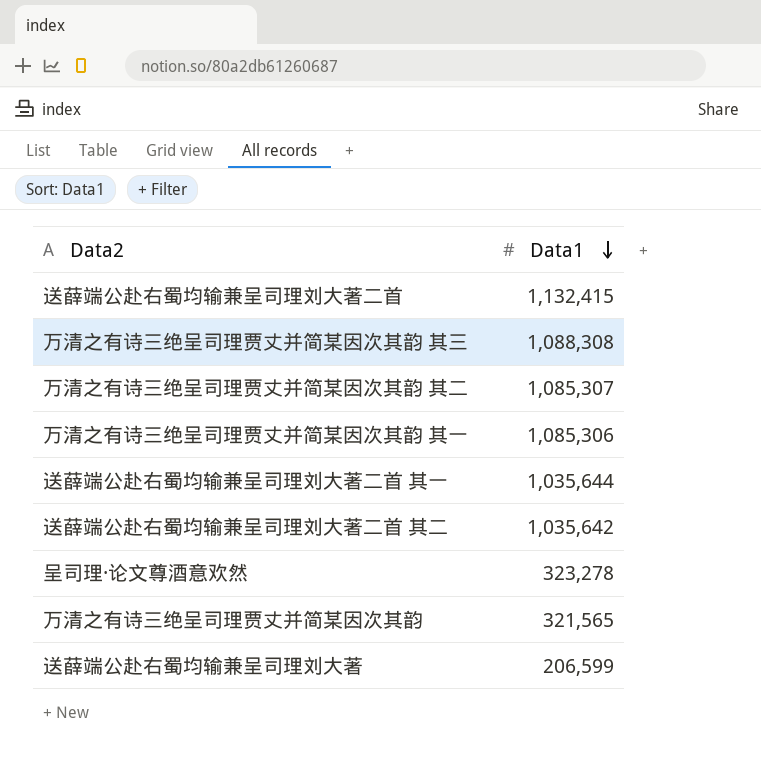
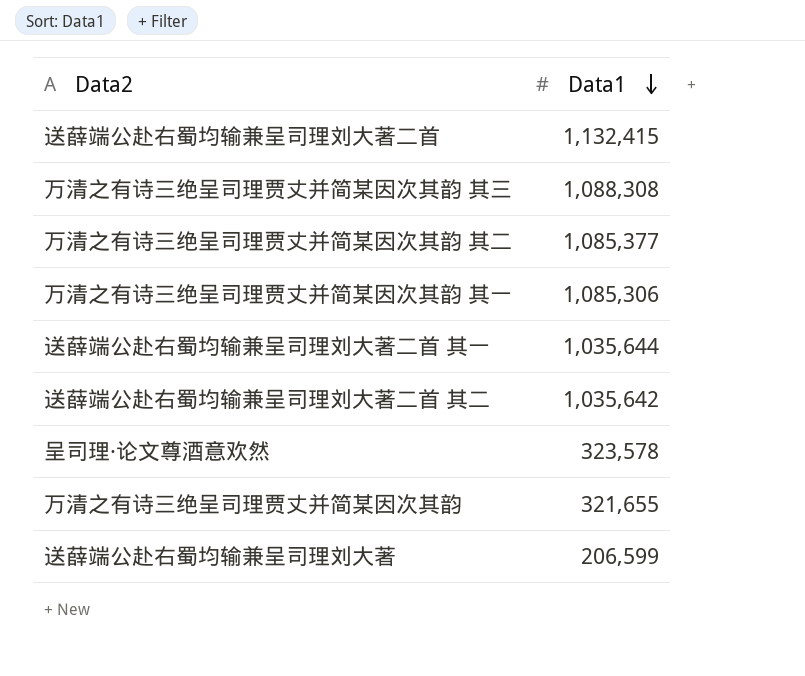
万清之有诗三绝呈司理贾丈并简某因次其韵 其二 | Data1: 1,085,307 -> 1,085,377
呈司理·论文尊酒意欢然 | Data1: 323,278 -> 323,578
万清之有诗三绝呈司理贾丈并简某因次其韵 | Data1: 321,565 -> 321,655

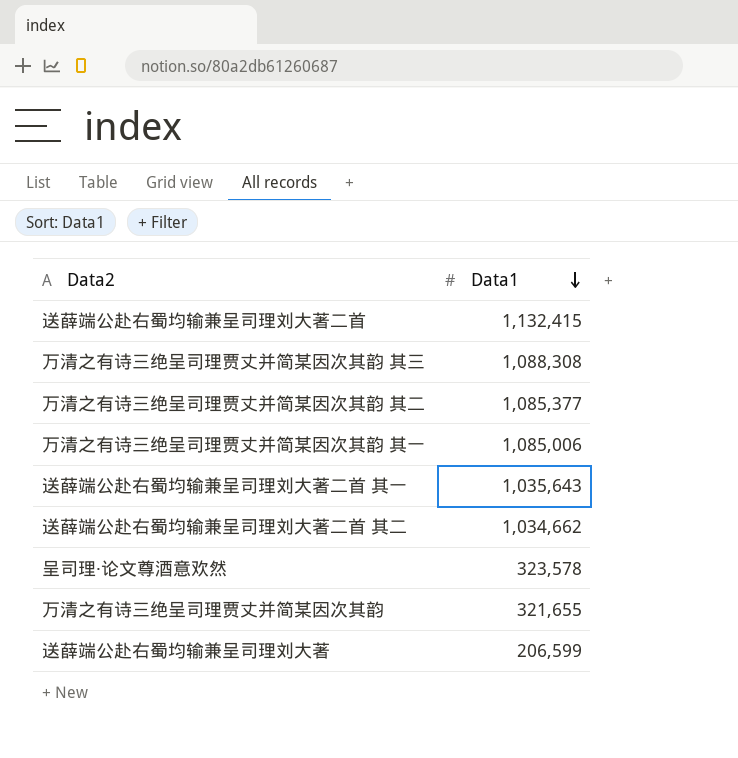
万清之有诗三绝呈司理贾丈并简某因次其韵 其一 | Data1: 1,085,306 -> 1,085,006
送薛端公赴右蜀均输兼呈司理刘大著二首 其一 | Data1: 1,035,644 -> 1,035,643
送薛端公赴右蜀均输兼呈司理刘大著二首 其二 | Data1: 1,035,642 -> 1,034,662

